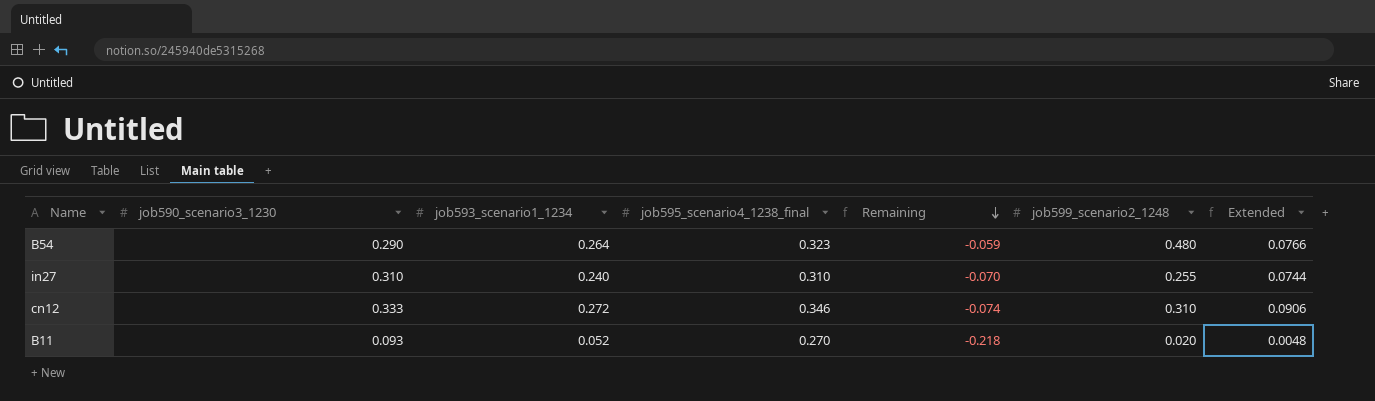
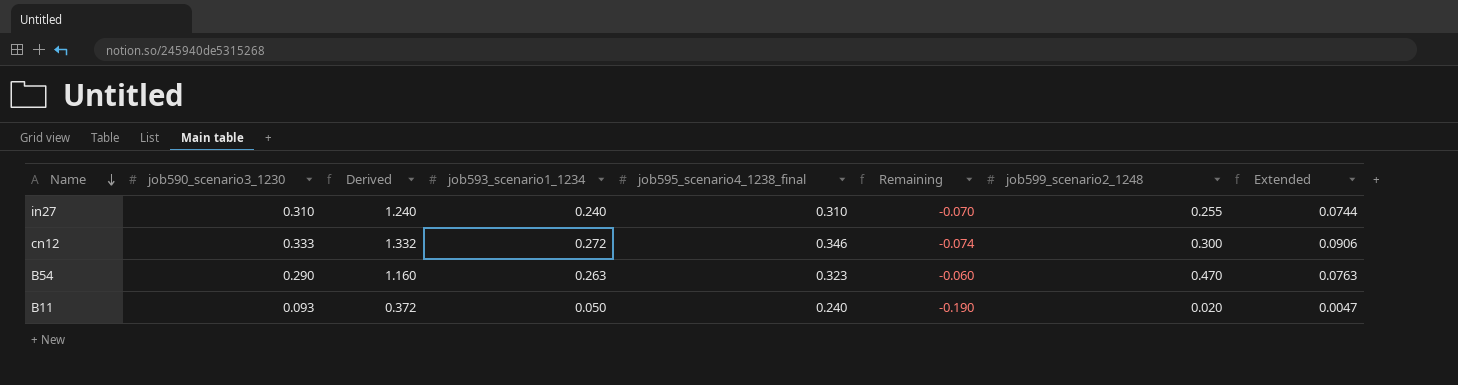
row order: Remaining descending -> Name descending
column Derived | formula: none -> [job590_scenario3_1230] * 4
cn12 | job599_scenario2_1248: 0.310 -> 0.300
B54 | job593_scenario1_1234: 0.264 -> 0.263
B54 | Remaining: -0.059 -> -0.060
B54 | job599_scenario2_1248: 0.480 -> 0.470
B54 | Extended: 0.0766 -> 0.0763
B11 | job593_scenario1_1234: 0.052 -> 0.050
B11 | job595_scenario4_1238_final: 0.270 -> 0.240
B11 | Remaining: -0.218 -> -0.190
B11 | Extended: 0.0048 -> 0.0047

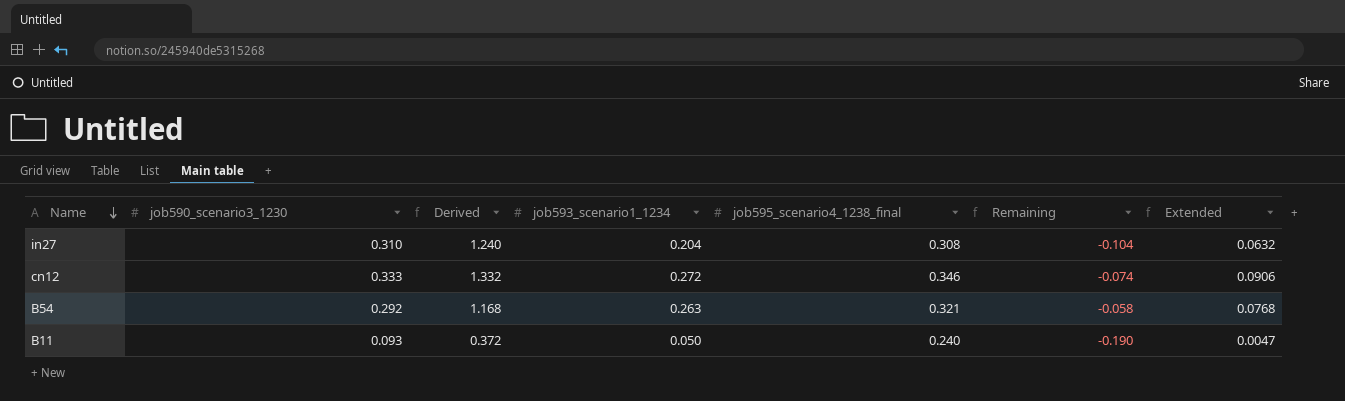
column job599_scenario2_1248 | position: 7 -> none
in27 | job593_scenario1_1234: 0.240 -> 0.204
in27 | job595_scenario4_1238_final: 0.310 -> 0.308
in27 | Remaining: -0.070 -> -0.104
in27 | Extended: 0.0744 -> 0.0632
B54 | job590_scenario3_1230: 0.290 -> 0.292
B54 | Derived: 1.160 -> 1.168
B54 | job595_scenario4_1238_final: 0.323 -> 0.321
B54 | Remaining: -0.060 -> -0.058
B54 | Extended: 0.0763 -> 0.0768

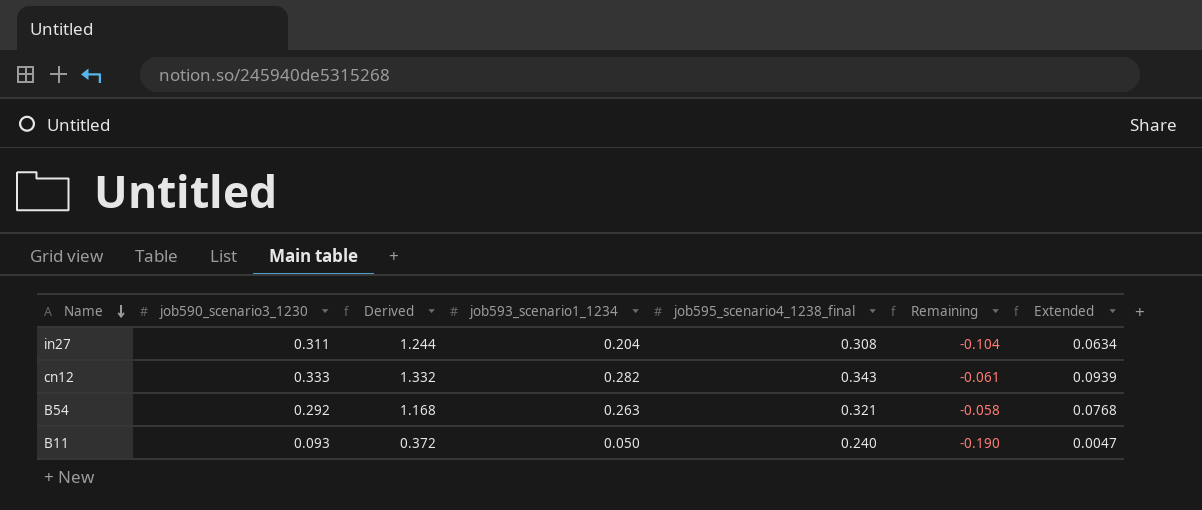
in27 | job590_scenario3_1230: 0.310 -> 0.311
in27 | Derived: 1.240 -> 1.244
in27 | Extended: 0.0632 -> 0.0634
cn12 | job593_scenario1_1234: 0.272 -> 0.282
cn12 | job595_scenario4_1238_final: 0.346 -> 0.343
cn12 | Remaining: -0.074 -> -0.061
cn12 | Extended: 0.0906 -> 0.0939

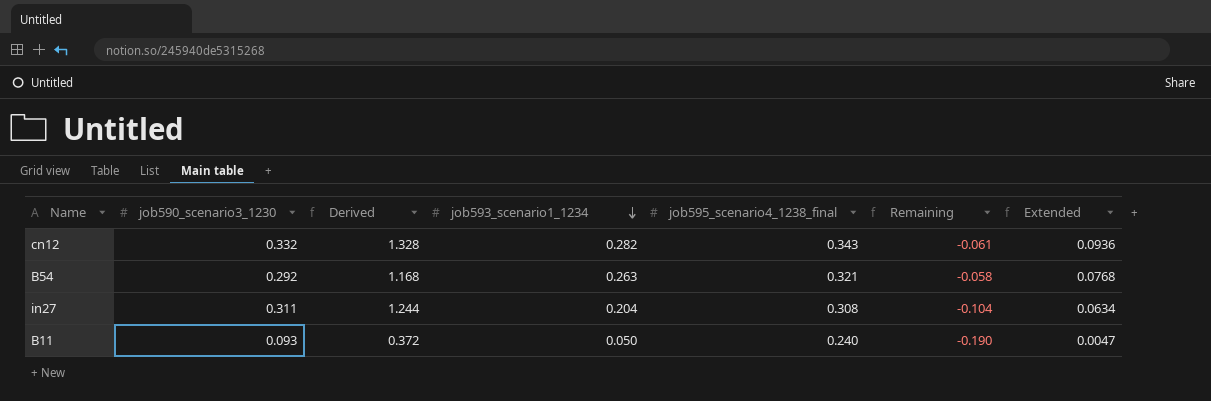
row order: Name descending -> job593_scenario1_1234 descending
cn12 | job590_scenario3_1230: 0.333 -> 0.332
cn12 | Derived: 1.332 -> 1.328
cn12 | Extended: 0.0939 -> 0.0936

